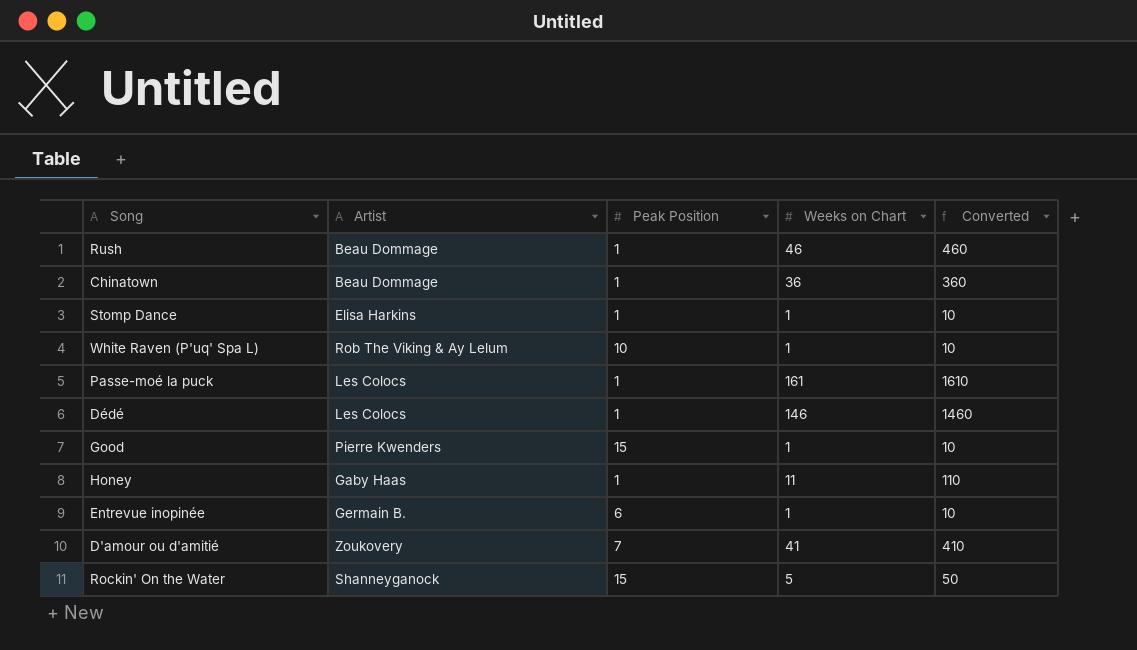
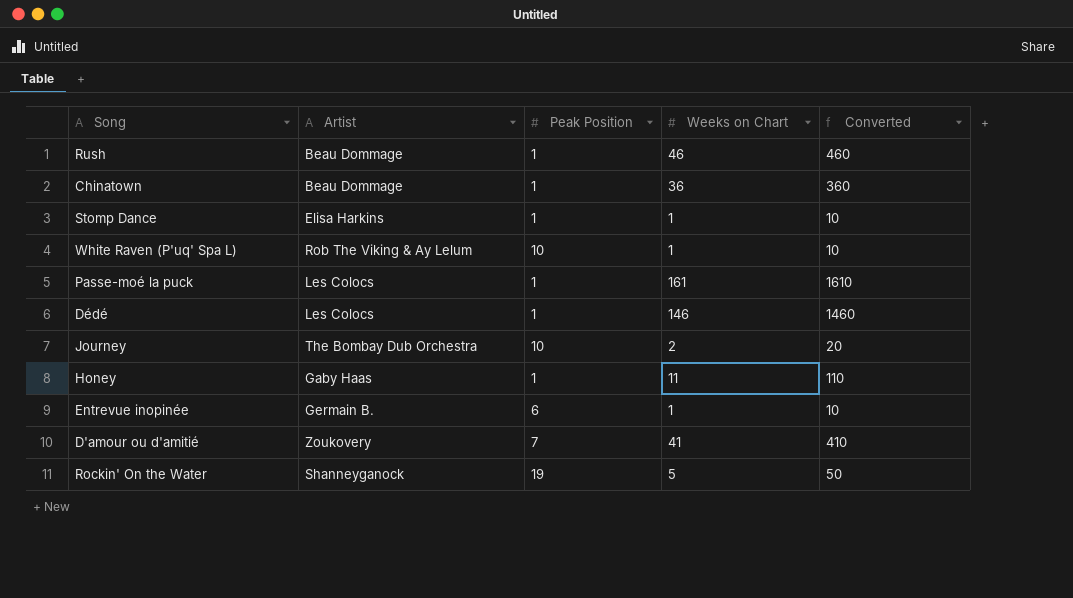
row Good: Pierre Kwenders | 15 | 1 | 10 -> none
row Journey: none -> The Bombay Dub Orchestra | 10 | 2 | 20
Rockin' On the Water | Peak Position: 15 -> 19

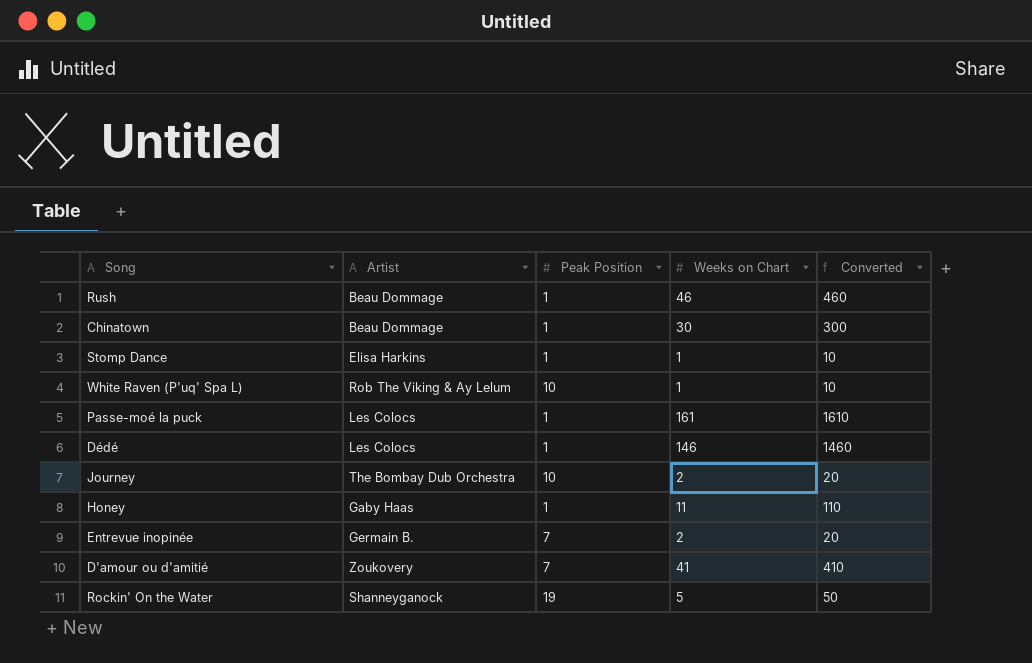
Chinatown | Weeks on Chart: 36 -> 30
Chinatown | Converted: 360 -> 300
Entrevue inopinée | Peak Position: 6 -> 7
Entrevue inopinée | Weeks on Chart: 1 -> 2
Entrevue inopinée | Converted: 10 -> 20

